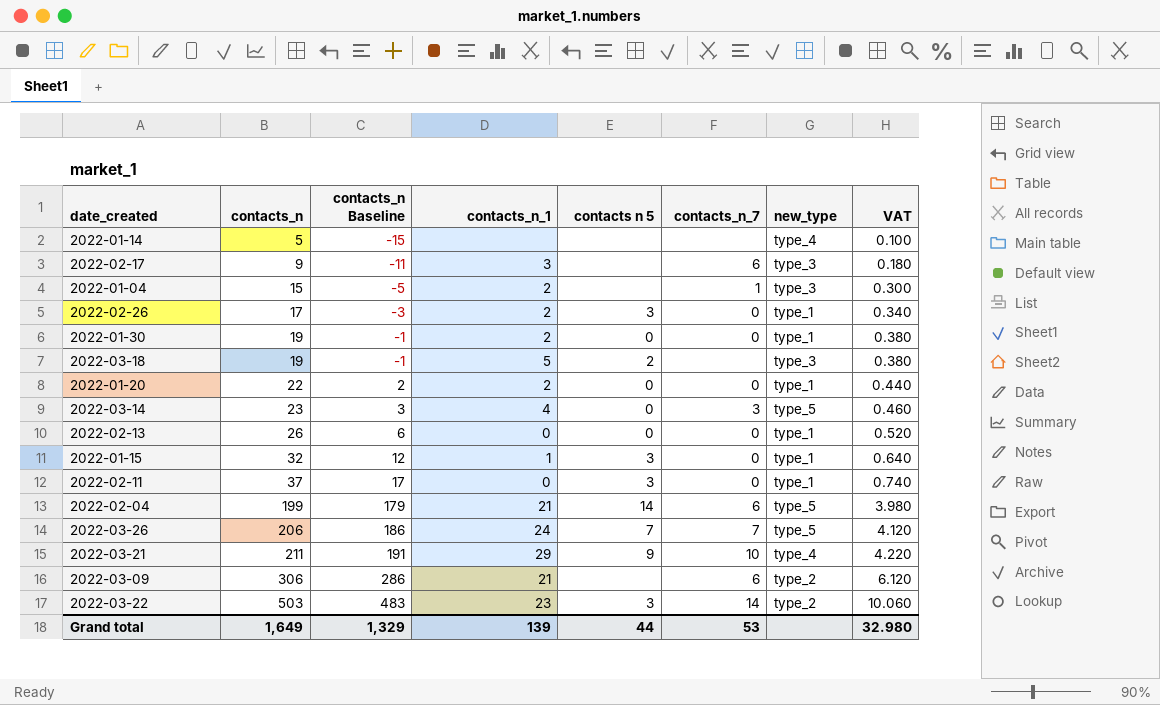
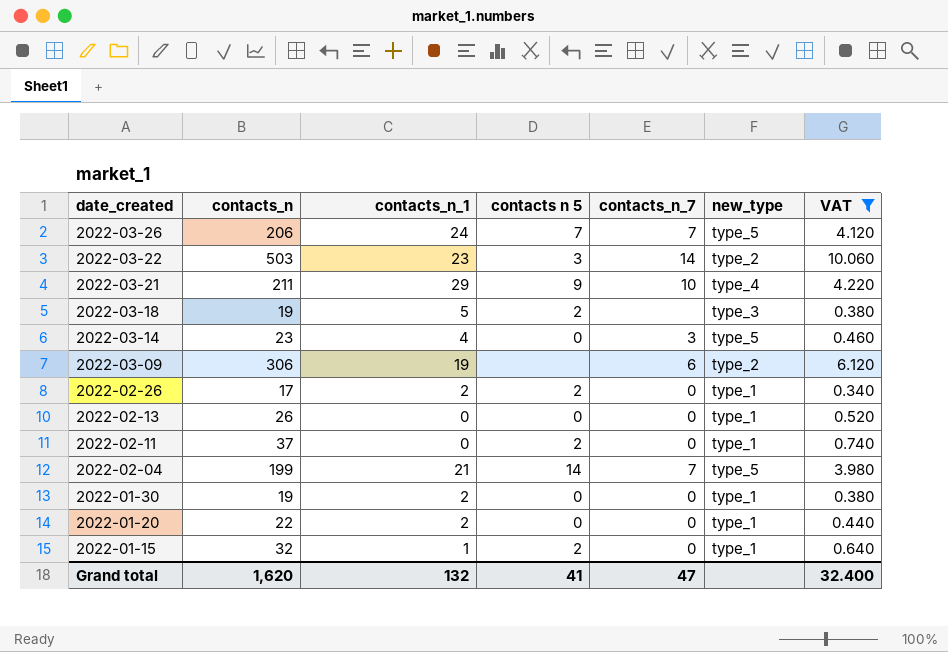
filter: none -> VAT >= 0.340
row order: contacts_n ascending -> date_created descending
column contacts_n Baseline | formula: [contacts_n] - 20 -> none
2022-03-09 | contacts_n_1: 21 -> 19
2022-02-26 | contacts n 5: 3 -> 2
2022-02-11 | contacts n 5: 3 -> 2
2022-02-04 | contacts_n_7: 6 -> 7
2022-01-15 | contacts n 5: 3 -> 2
Grand total | contacts_n: 1,649 -> 1,620
Grand total | contacts_n_1: 139 -> 132
Grand total | contacts n 5: 44 -> 41
Grand total | contacts_n_7: 53 -> 47
Grand total | VAT: 32.980 -> 32.400

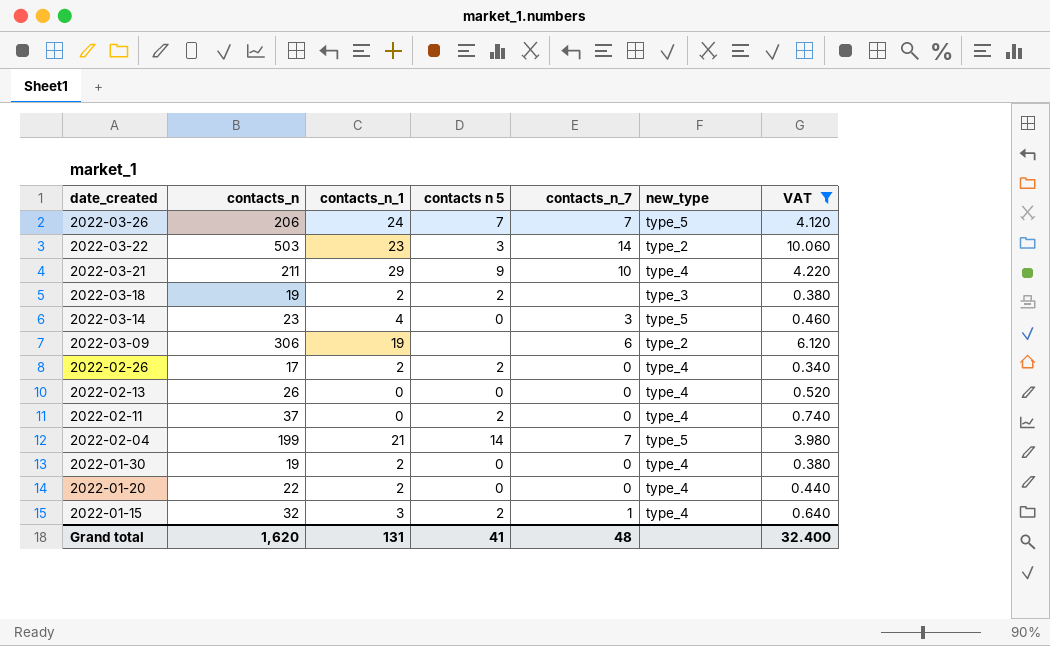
2022-03-18 | contacts_n_1: 5 -> 2
2022-02-26 | new_type: type_1 -> type_4
2022-02-13 | new_type: type_1 -> type_4
2022-02-11 | new_type: type_1 -> type_4
2022-01-30 | new_type: type_1 -> type_4
2022-01-20 | new_type: type_1 -> type_4
2022-01-15 | contacts_n_1: 1 -> 3
2022-01-15 | contacts_n_7: 0 -> 1
2022-01-15 | new_type: type_1 -> type_4
Grand total | contacts_n_1: 132 -> 131
Grand total | contacts_n_7: 47 -> 48

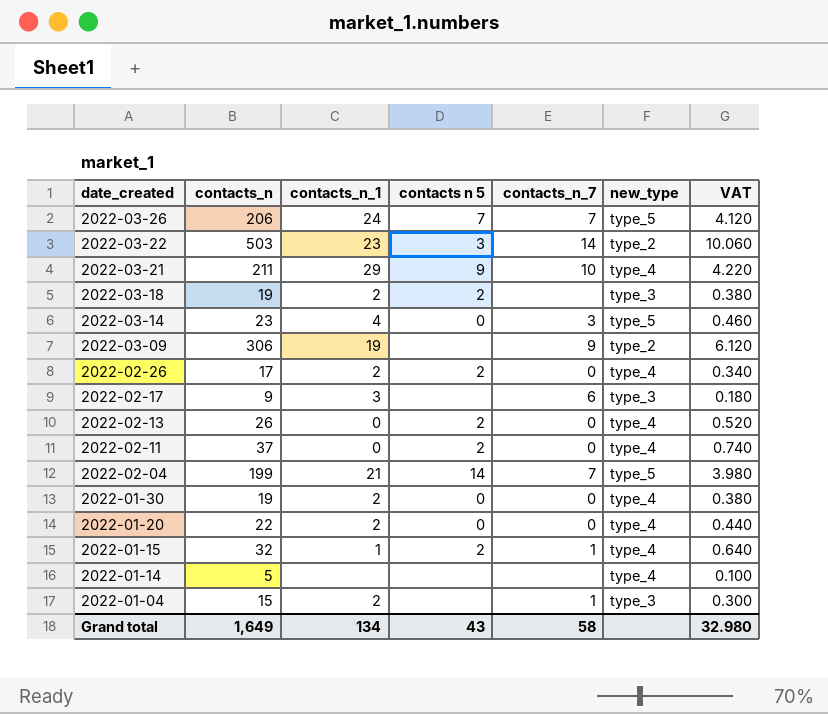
filter: VAT >= 0.340 -> none
2022-03-09 | contacts_n_7: 6 -> 9
2022-02-13 | contacts n 5: 0 -> 2
2022-01-15 | contacts_n_1: 3 -> 1
Grand total | contacts_n: 1,620 -> 1,649
Grand total | contacts_n_1: 131 -> 134
Grand total | contacts n 5: 41 -> 43
Grand total | contacts_n_7: 48 -> 58
Grand total | VAT: 32.400 -> 32.980

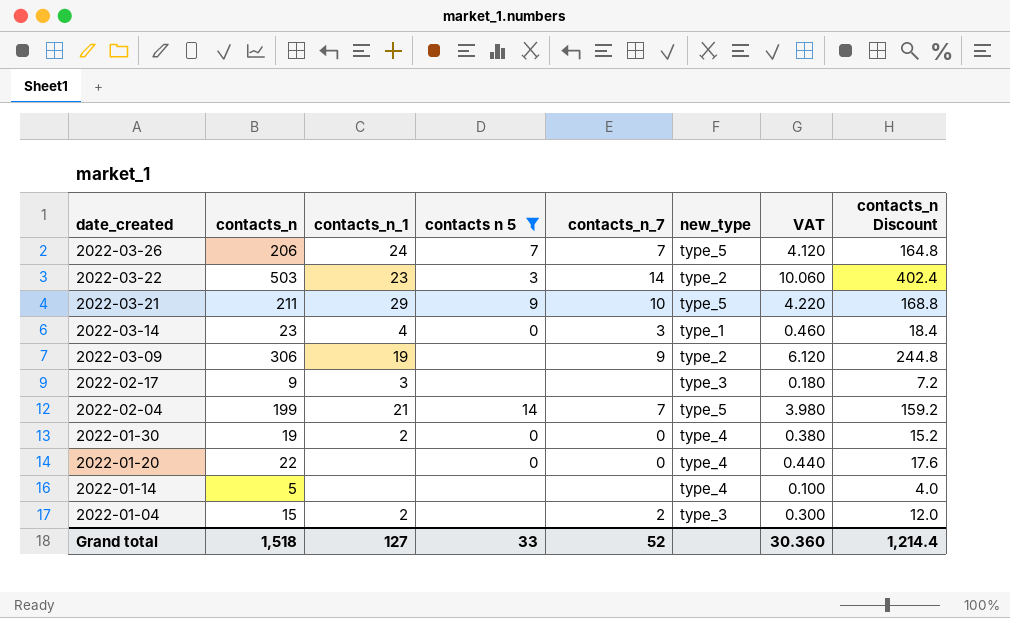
filter: none -> contacts n 5 != 2
column contacts_n Discount | formula: none -> [contacts_n] * 0.8
2022-03-21 | new_type: type_4 -> type_5
2022-03-14 | new_type: type_5 -> type_1
2022-02-17 | contacts_n_7: 6 -> none
2022-01-20 | contacts_n_1: 2 -> none
2022-01-04 | contacts_n_7: 1 -> 2
Grand total | contacts_n: 1,649 -> 1,518
Grand total | contacts_n_1: 134 -> 127
Grand total | contacts n 5: 43 -> 33
Grand total | contacts_n_7: 58 -> 52
Grand total | VAT: 32.980 -> 30.360

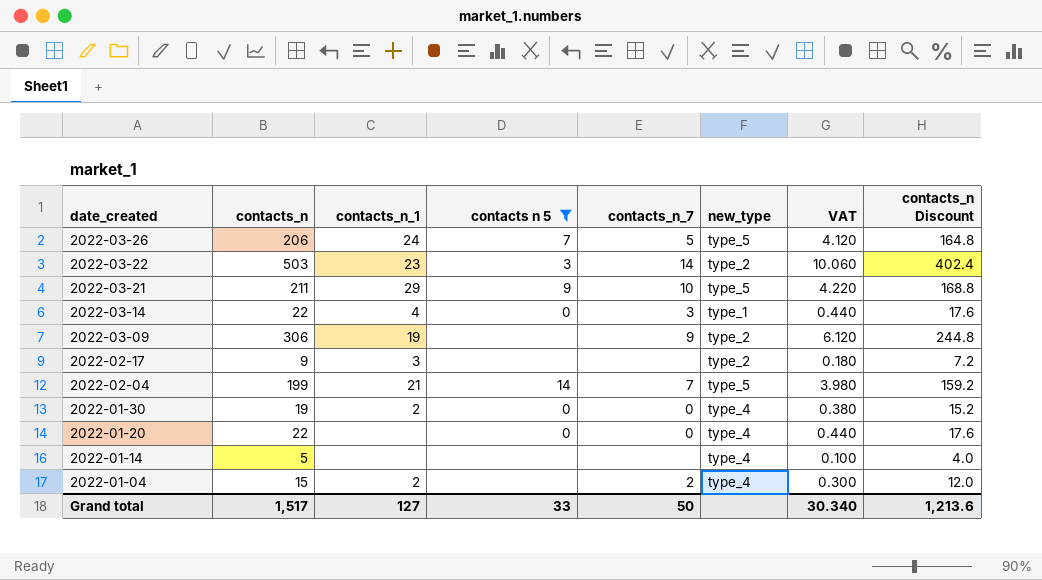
2022-03-26 | contacts_n_7: 7 -> 5
2022-03-14 | contacts_n: 23 -> 22
2022-03-14 | VAT: 0.460 -> 0.440
2022-03-14 | contacts_n Discount: 18.4 -> 17.6
2022-02-17 | new_type: type_3 -> type_2
2022-01-04 | new_type: type_3 -> type_4
Grand total | contacts_n: 1,518 -> 1,517
Grand total | contacts_n_7: 52 -> 50
Grand total | VAT: 30.360 -> 30.340
Grand total | contacts_n Discount: 1,214.4 -> 1,213.6

